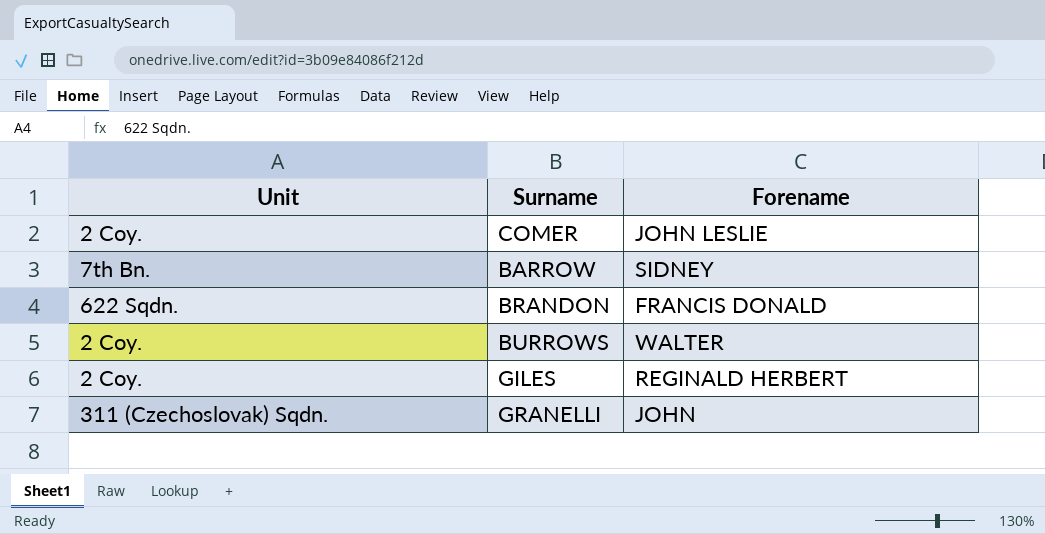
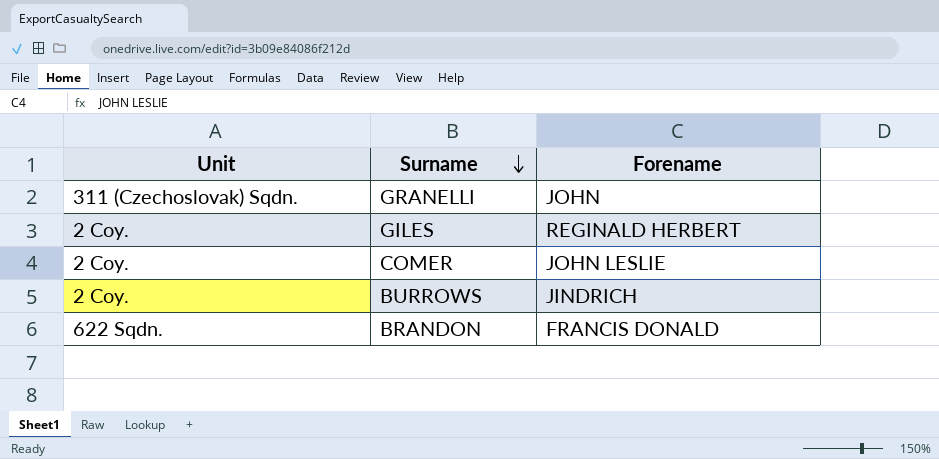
row order: none -> Surname descending
row BARROW: 7th Bn. | SIDNEY -> none
BURROWS | Forename: WALTER -> JINDRICH

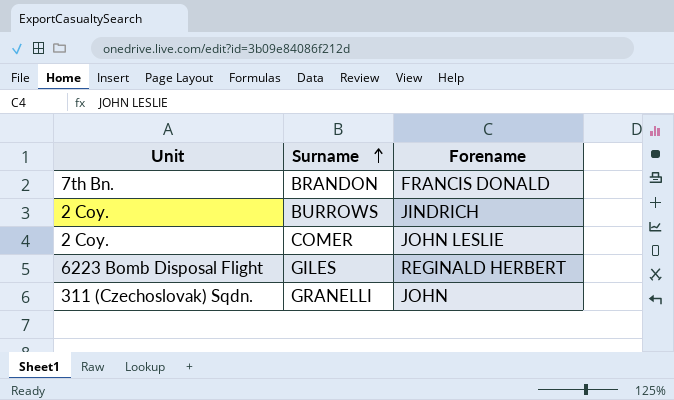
row order: Surname descending -> Surname ascending
BRANDON | Unit: 622 Sqdn. -> 7th Bn.
GILES | Unit: 2 Coy. -> 6223 Bomb Disposal Flight

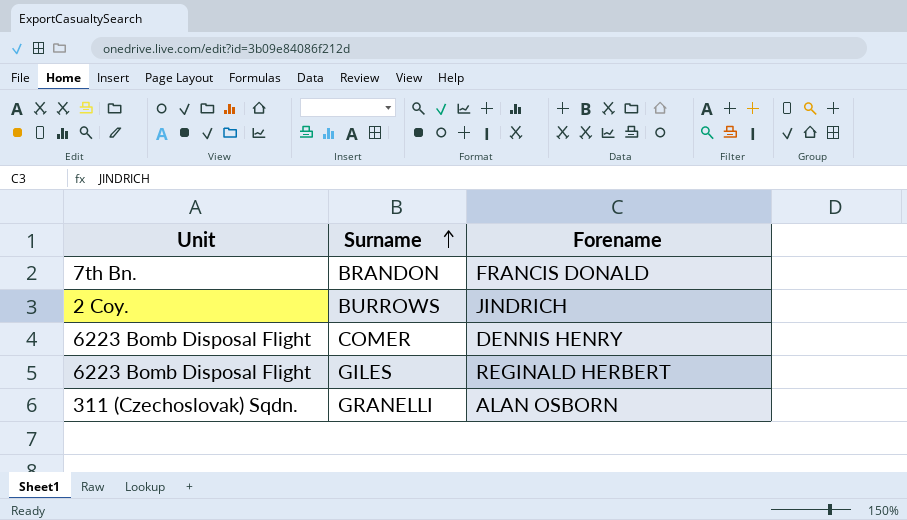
COMER | Unit: 2 Coy. -> 6223 Bomb Disposal Flight
COMER | Forename: JOHN LESLIE -> DENNIS HENRY
GRANELLI | Forename: JOHN -> ALAN OSBORN

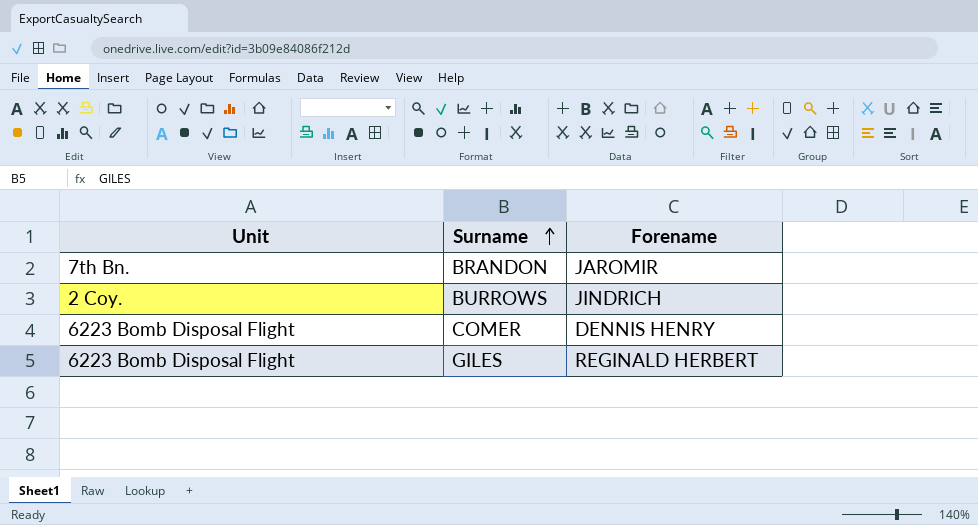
row GRANELLI: 311 (Czechoslovak) Sqdn. | ALAN OSBORN -> none
BRANDON | Forename: FRANCIS DONALD -> JAROMIR

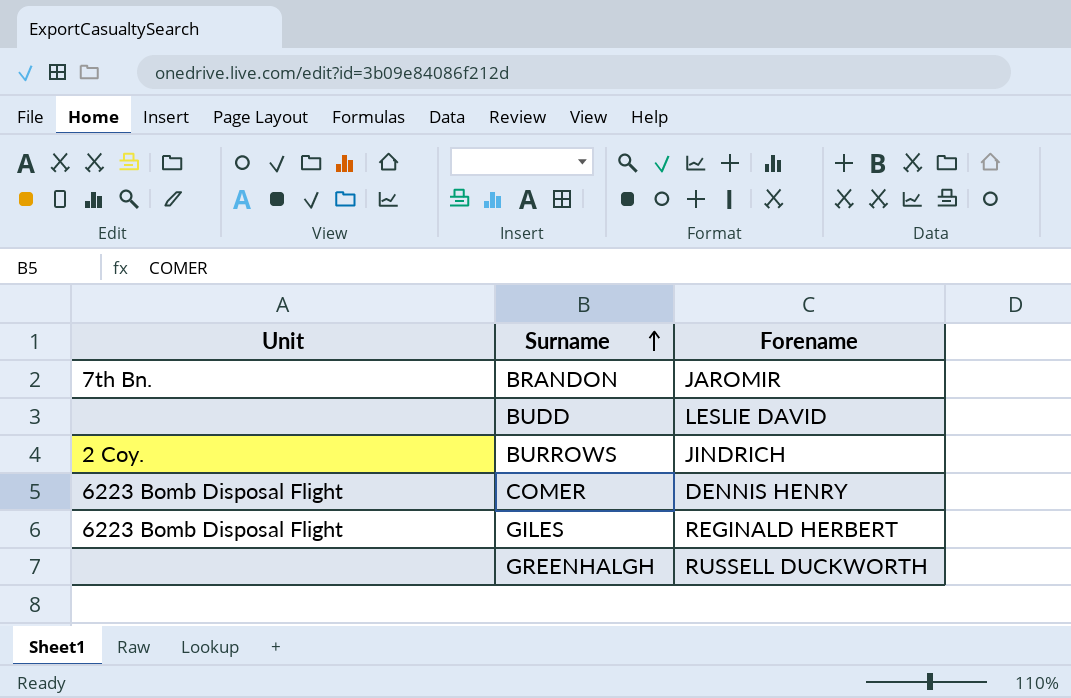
row BUDD: none -> none | LESLIE DAVID
row GREENHALGH: none -> none | RUSSELL DUCKWORTH

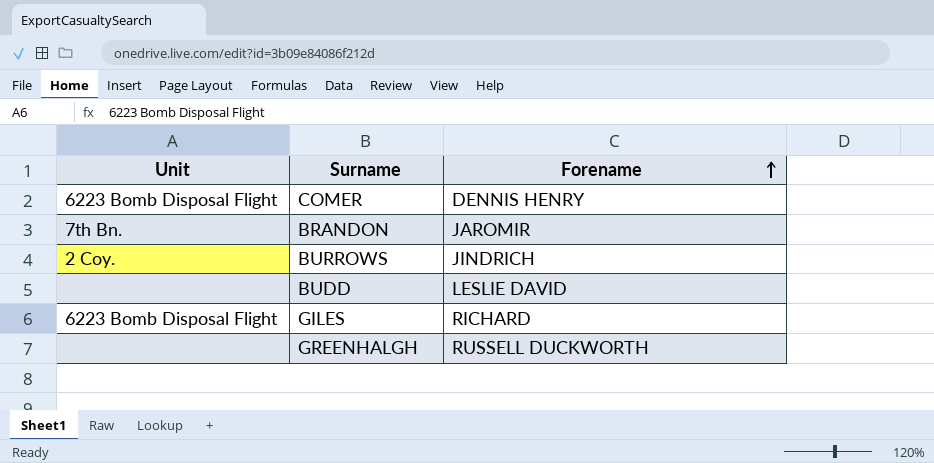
row order: Surname ascending -> Forename ascending
GILES | Forename: REGINALD HERBERT -> RICHARD

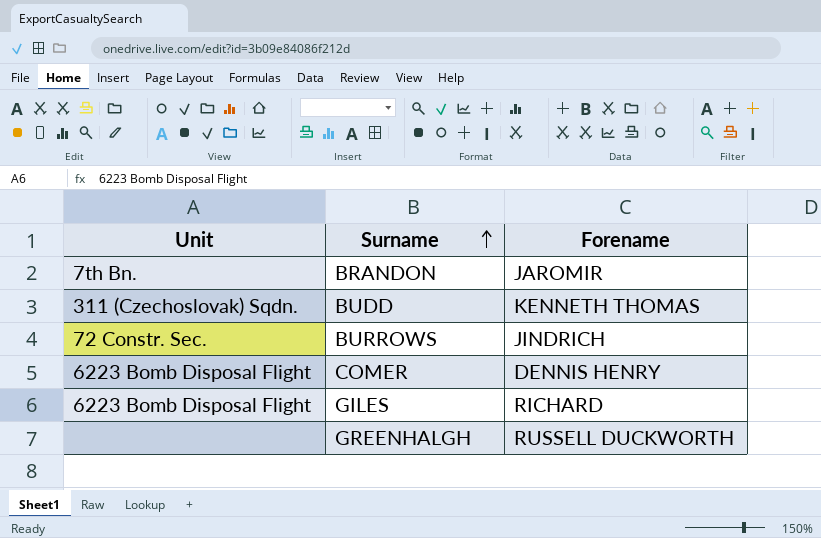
row order: Forename ascending -> Surname ascending
BUDD | Unit: none -> 311 (Czechoslovak) Sqdn.
BUDD | Forename: LESLIE DAVID -> KENNETH THOMAS
BURROWS | Unit: 2 Coy. -> 72 Constr. Sec.

